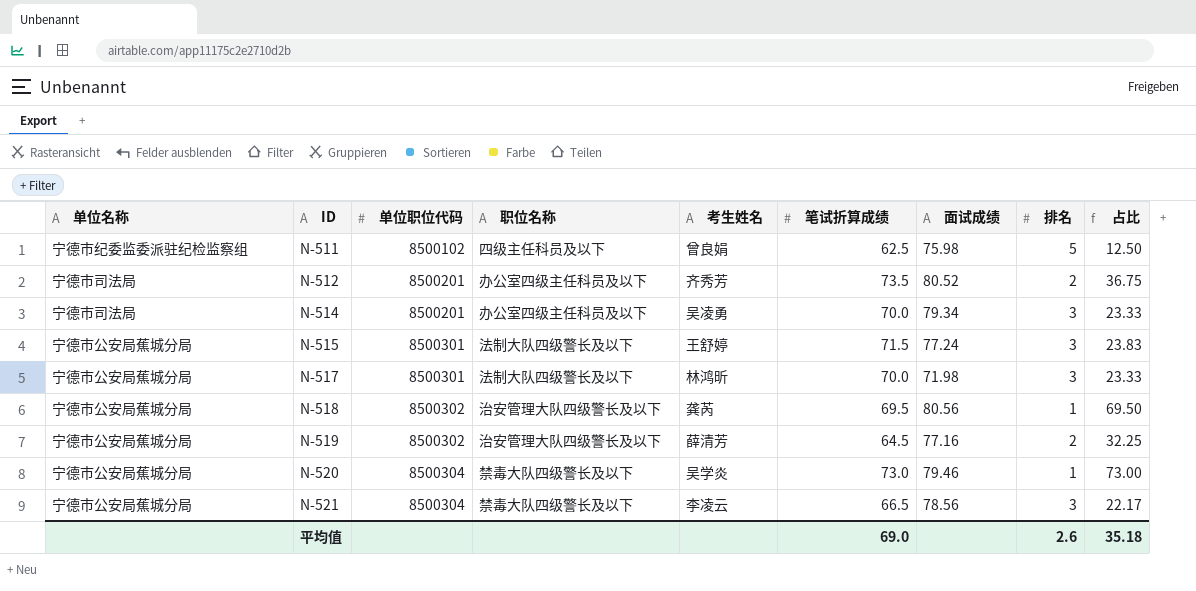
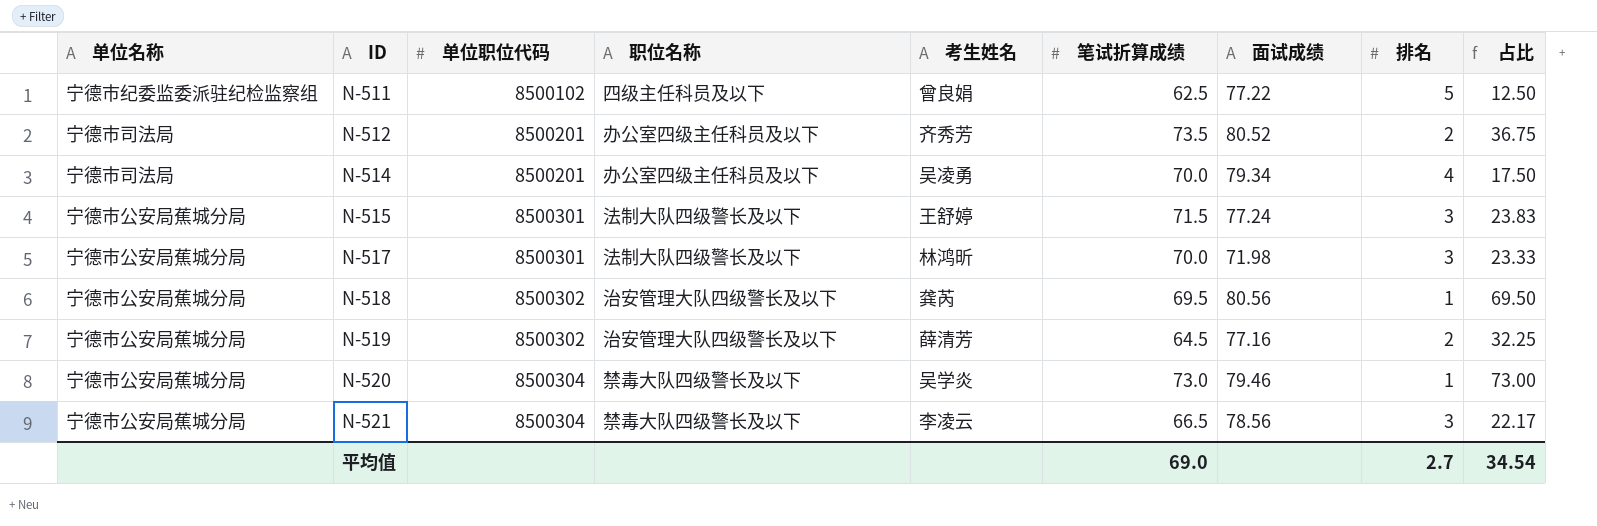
N-511 | 面试成绩: 75.98 -> 77.22
N-514 | 排名: 3 -> 4
N-514 | 占比: 23.33 -> 17.50
平均值 | 排名: 2.6 -> 2.7
平均值 | 占比: 35.18 -> 34.54

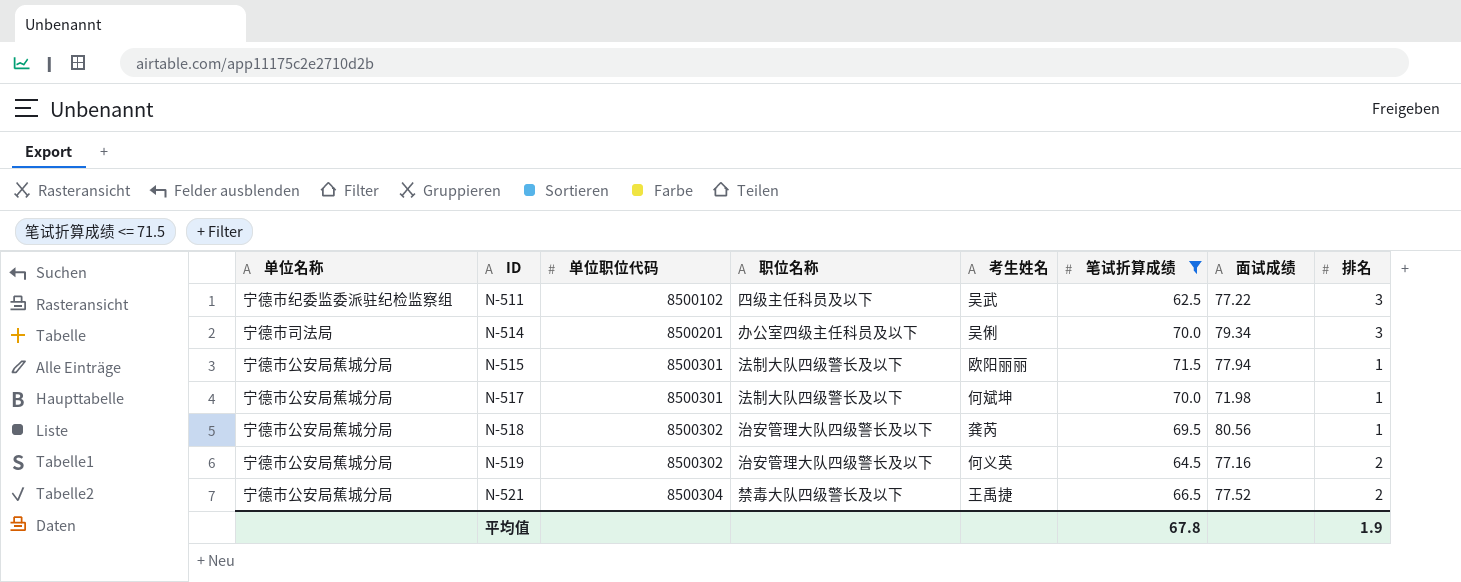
filter: none -> 笔试折算成绩 <= 71.5
column 占比 | formula: [笔试折算成绩] / [排名] -> none
N-511 | 考生姓名: 曾良娟 -> 吴武
N-511 | 排名: 5 -> 3
N-514 | 考生姓名: 吴凌勇 -> 吴俐
N-514 | 排名: 4 -> 3
N-515 | 考生姓名: 王舒婷 -> 欧阳丽丽
N-515 | 面试成绩: 77.24 -> 77.94
N-515 | 排名: 3 -> 1
N-517 | 考生姓名: 林鸿昕 -> 何斌坤
N-517 | 排名: 3 -> 1
N-519 | 考生姓名: 薛清芳 -> 何义英
N-521 | 考生姓名: 李凌云 -> 王禹捷
N-521 | 面试成绩: 78.56 -> 77.52
N-521 | 排名: 3 -> 2
平均值 | 笔试折算成绩: 69.0 -> 67.8
平均值 | 排名: 2.7 -> 1.9

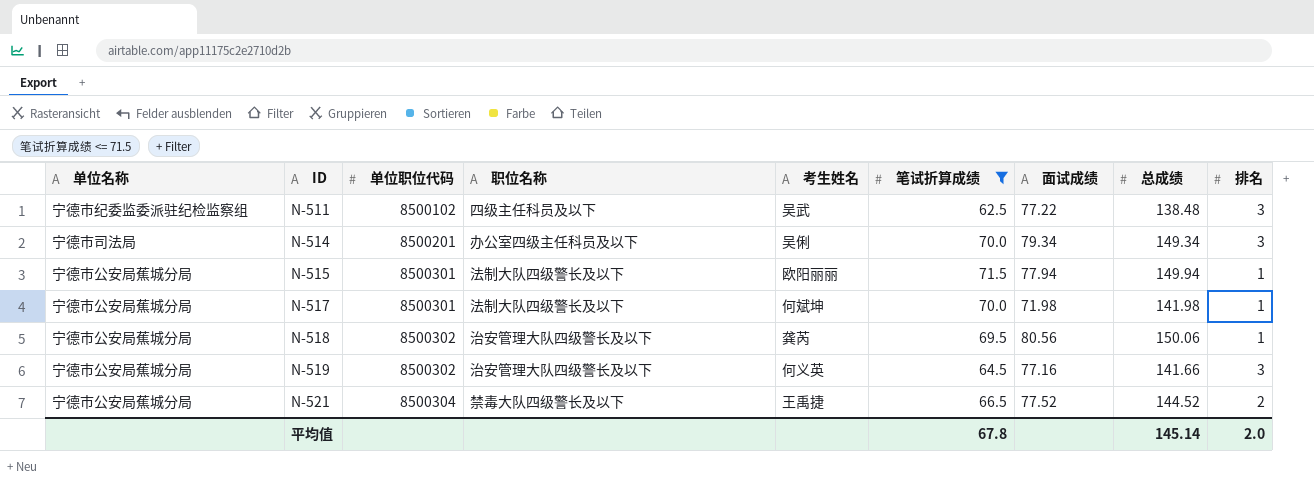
column 总成绩 | position: none -> 8
N-519 | 排名: 2 -> 3
平均值 | 排名: 1.9 -> 2.0

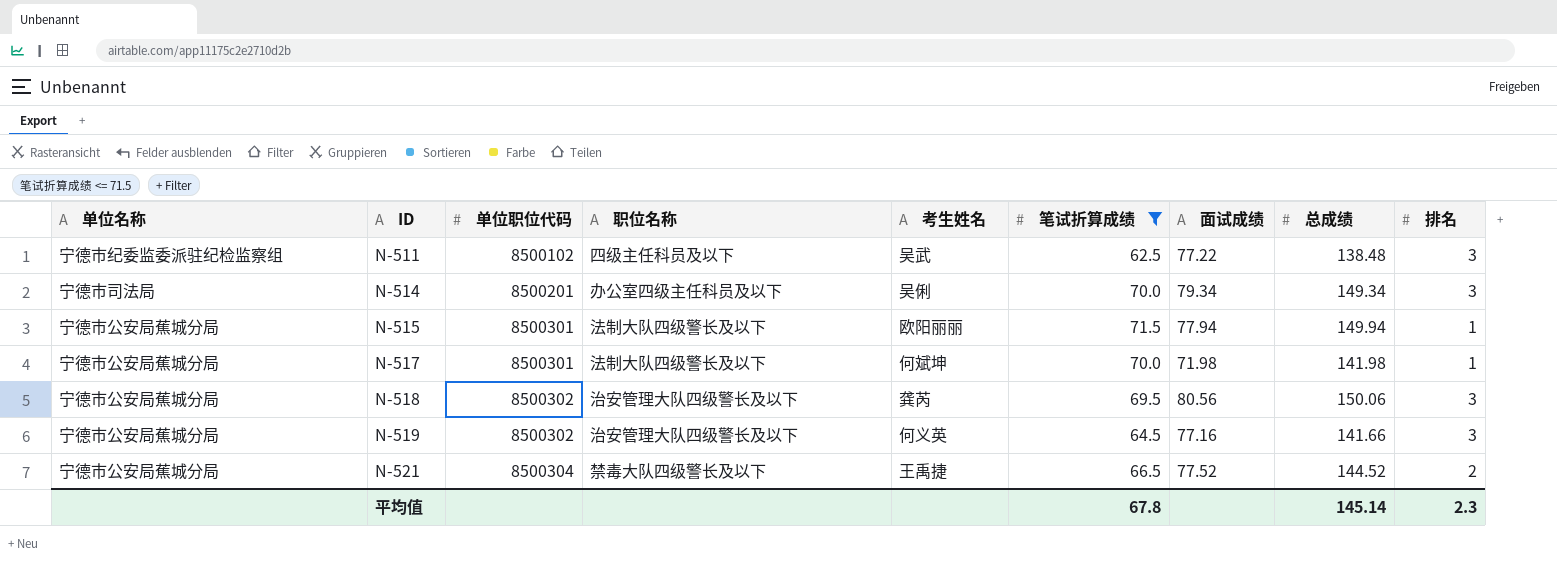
N-518 | 排名: 1 -> 3
平均值 | 排名: 2.0 -> 2.3

